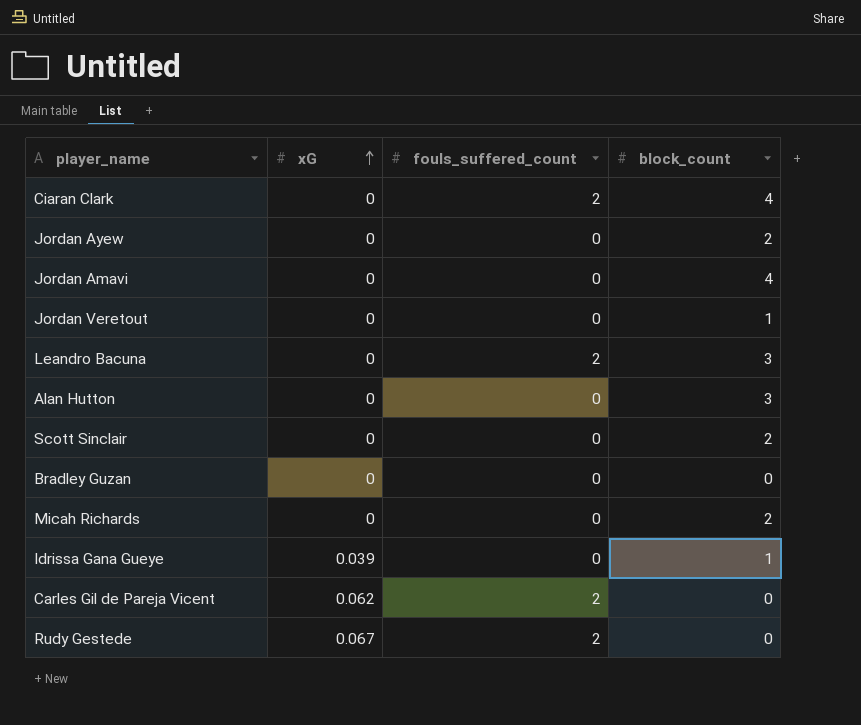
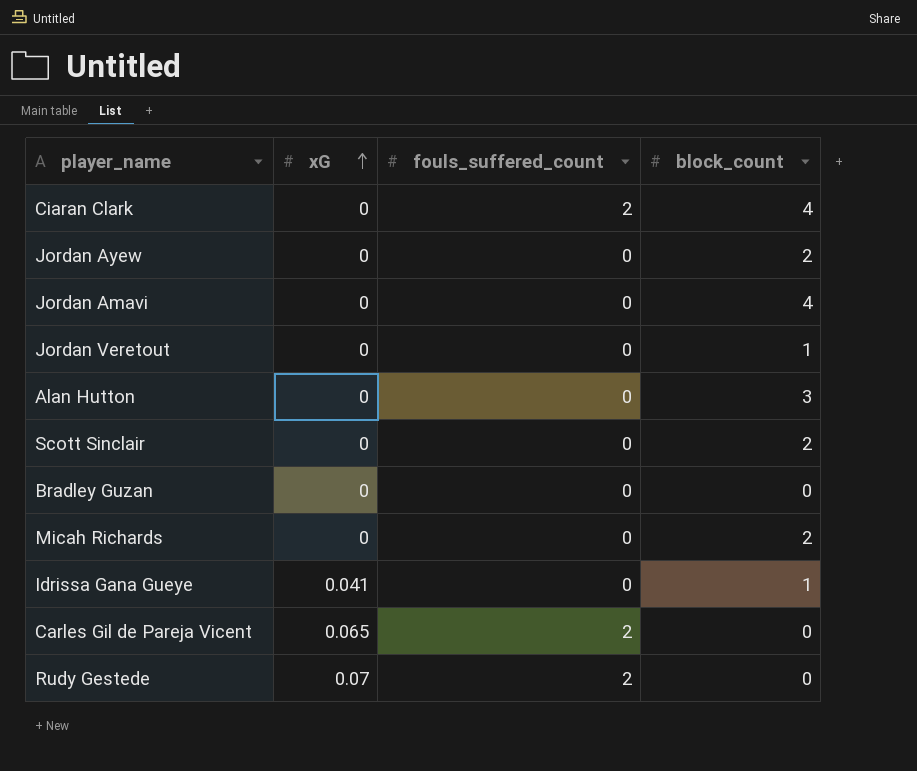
row Leandro Bacuna: 0 | 2 | 3 -> none
Idrissa Gana Gueye | xG: 0.039 -> 0.041
Carles Gil de Pareja Vicent | xG: 0.062 -> 0.065
Rudy Gestede | xG: 0.067 -> 0.07

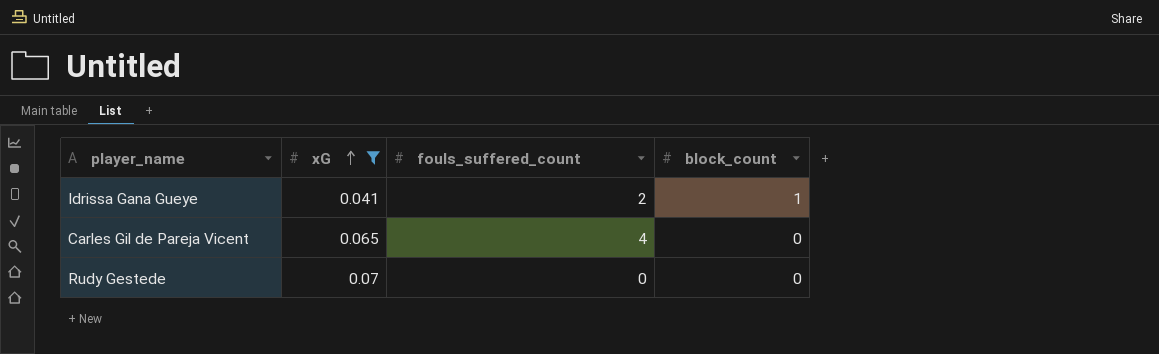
filter: none -> xG != 0
Idrissa Gana Gueye | fouls_suffered_count: 0 -> 2
Carles Gil de Pareja Vicent | fouls_suffered_count: 2 -> 4
Rudy Gestede | fouls_suffered_count: 2 -> 0

